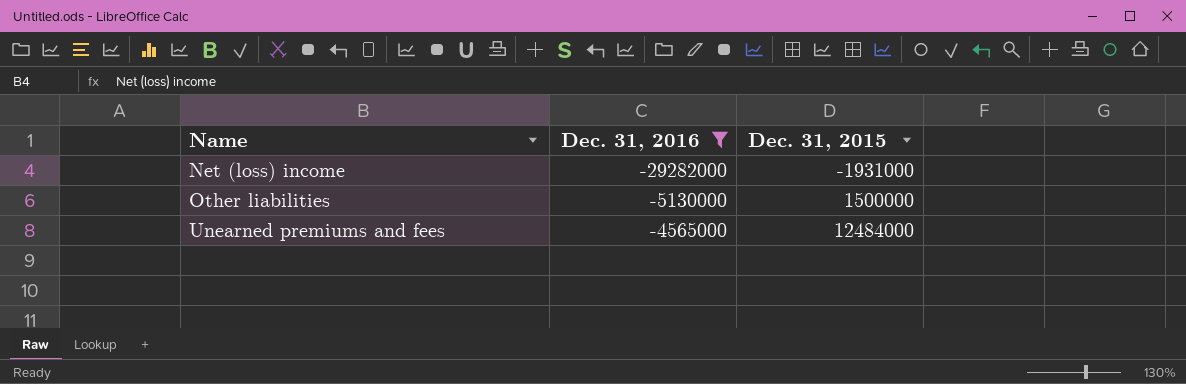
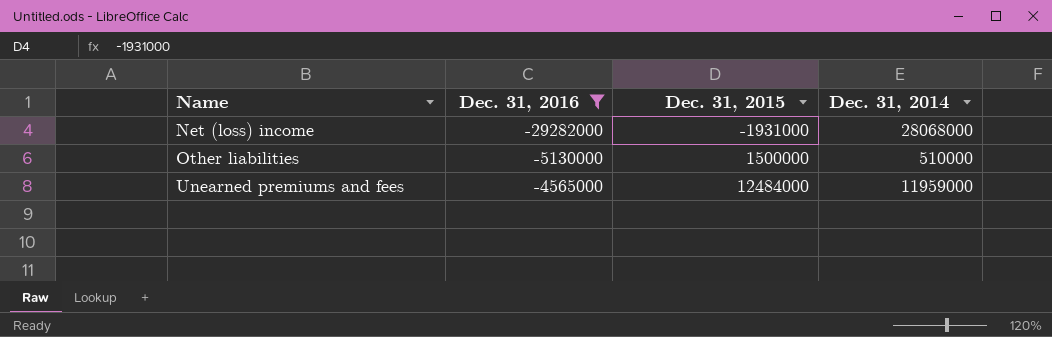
column Dec. 31, 2014 | position: none -> 4

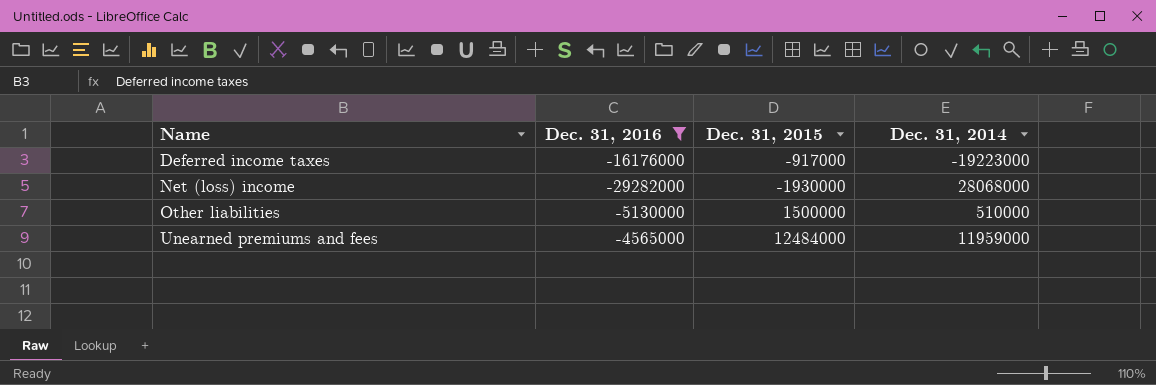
row Deferred income taxes: none -> -16176000 | -917000 | -19223000
Net (loss) income | Dec. 31, 2015: -1931000 -> -1930000

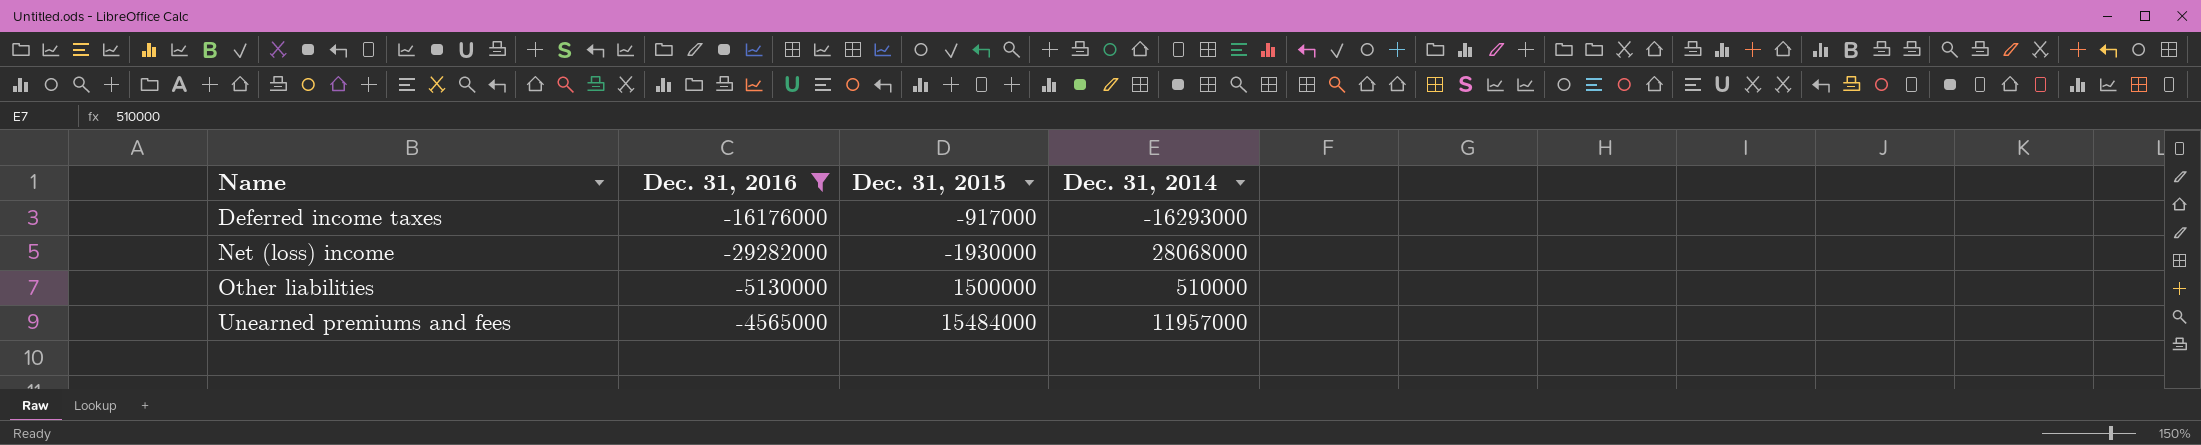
Deferred income taxes | Dec. 31, 2014: -19223000 -> -16293000
Unearned premiums and fees | Dec. 31, 2015: 12484000 -> 15484000
Unearned premiums and fees | Dec. 31, 2014: 11959000 -> 11957000

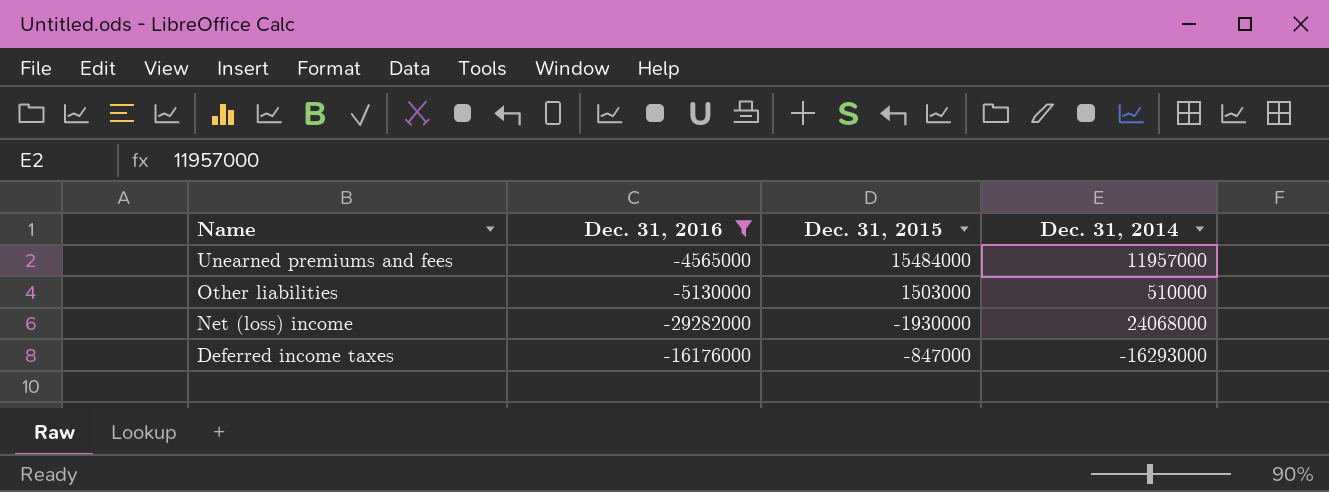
row order: Name ascending -> Name descending
Other liabilities | Dec. 31, 2015: 1500000 -> 1503000
Net (loss) income | Dec. 31, 2014: 28068000 -> 24068000
Deferred income taxes | Dec. 31, 2015: -917000 -> -847000

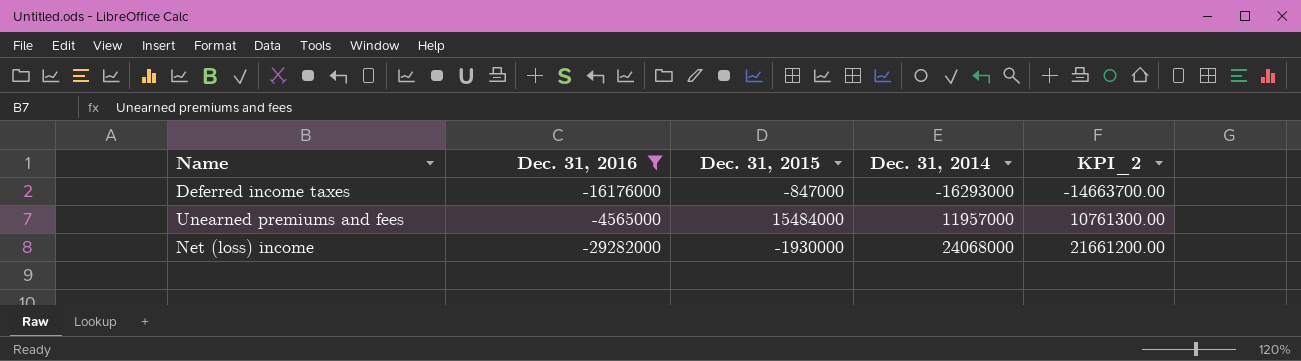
row order: Name descending -> Dec. 31, 2014 ascending
column KPI_2 | formula: none -> [Dec. 31, 2014] * 0.9
row Other liabilities: -5130000 | 1503000 | 510000 -> none

